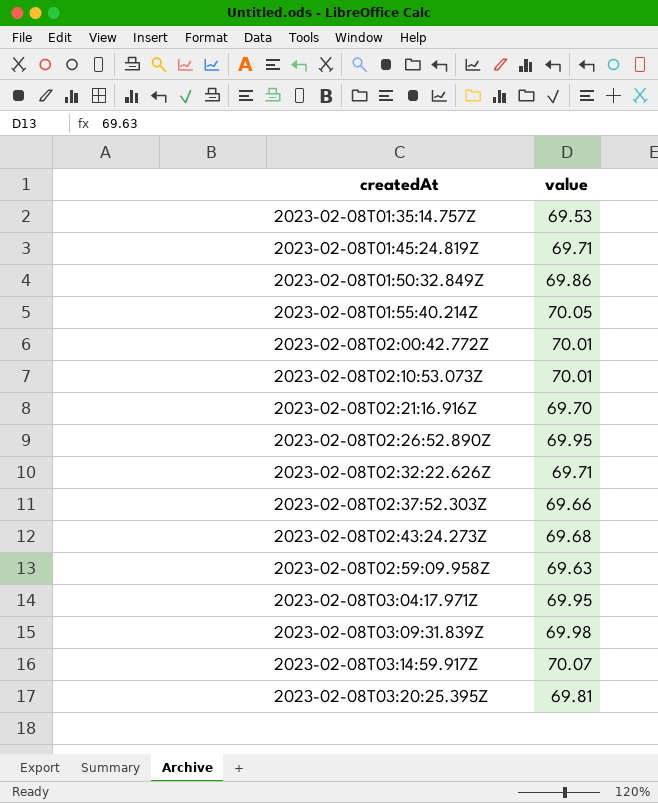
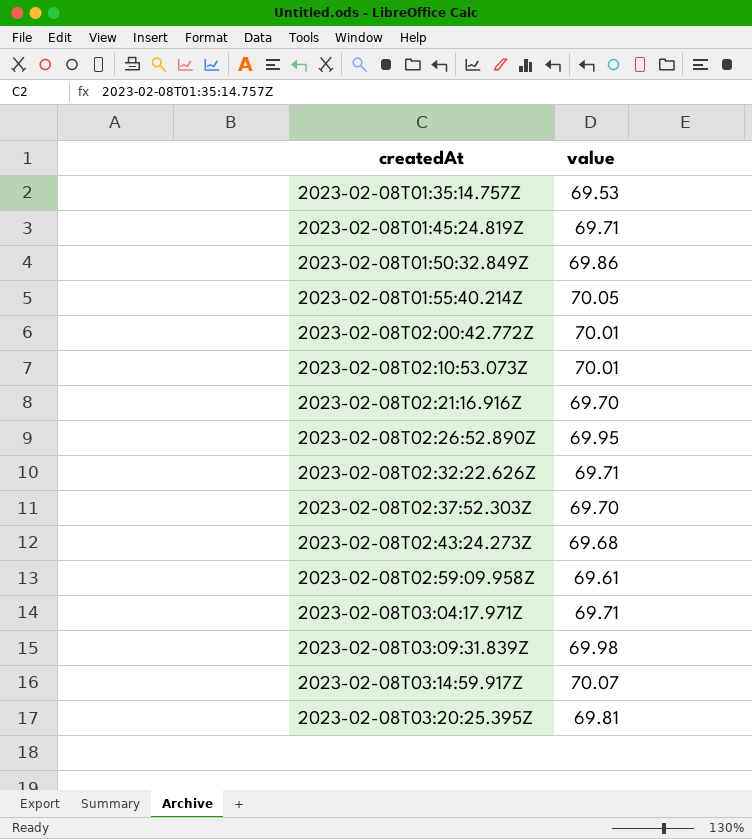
2023-02-08T02:37:52.303Z | value: 69.66 -> 69.70
2023-02-08T02:59:09.958Z | value: 69.63 -> 69.61
2023-02-08T03:04:17.971Z | value: 69.95 -> 69.71

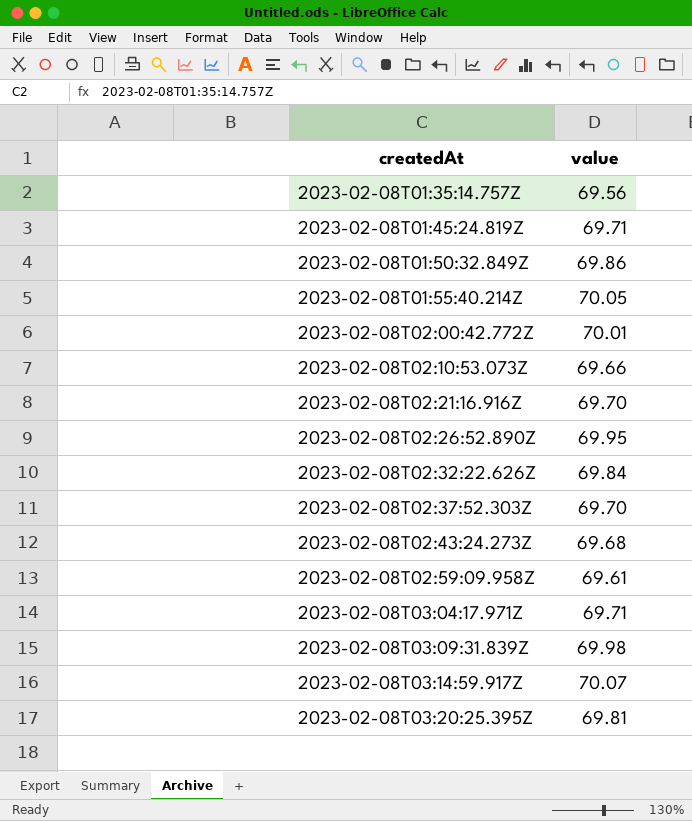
2023-02-08T01:35:14.757Z | value: 69.53 -> 69.56
2023-02-08T02:10:53.073Z | value: 70.01 -> 69.66
2023-02-08T02:32:22.626Z | value: 69.71 -> 69.84

